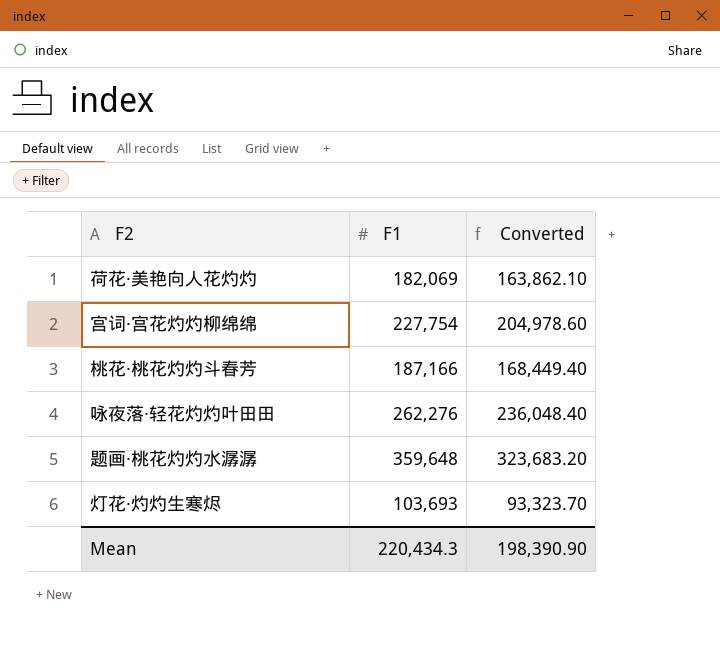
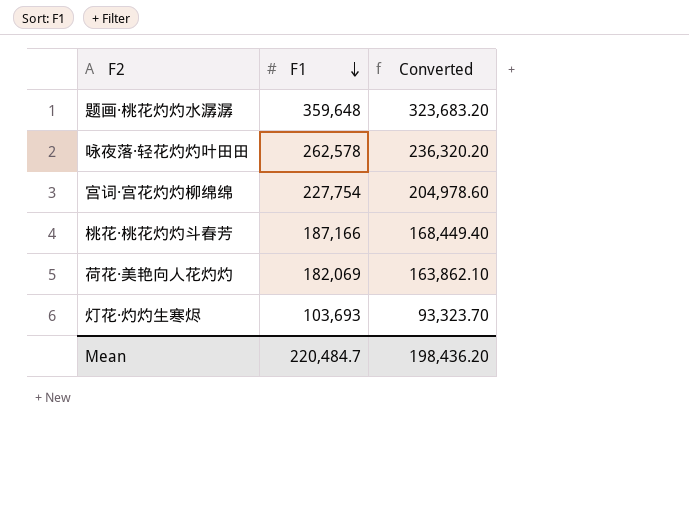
row order: none -> F1 descending
咏夜落·轻花灼灼叶田田 | F1: 262,276 -> 262,578
咏夜落·轻花灼灼叶田田 | Converted: 236,048.40 -> 236,320.20
Mean | F1: 220,434.3 -> 220,484.7
Mean | Converted: 198,390.90 -> 198,436.20

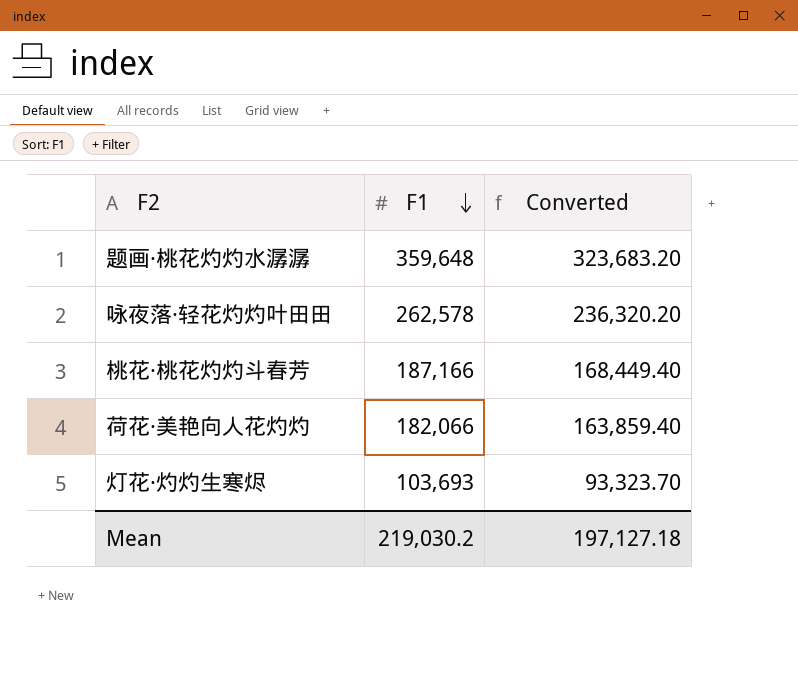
row 宫词·宫花灼灼柳绵绵: 227,754 | 204,978.60 -> none
荷花·美艳向人花灼灼 | F1: 182,069 -> 182,066
荷花·美艳向人花灼灼 | Converted: 163,862.10 -> 163,859.40
Mean | F1: 220,484.7 -> 219,030.2
Mean | Converted: 198,436.20 -> 197,127.18

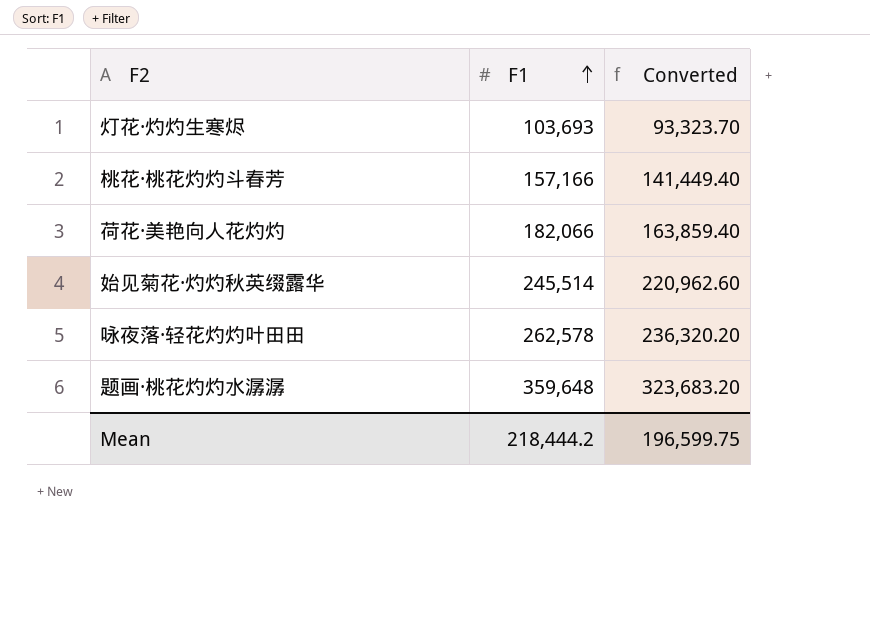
row order: F1 descending -> F1 ascending
桃花·桃花灼灼斗春芳 | F1: 187,166 -> 157,166
桃花·桃花灼灼斗春芳 | Converted: 168,449.40 -> 141,449.40
row 始见菊花·灼灼秋英缀露华: none -> 245,514 | 220,962.60
Mean | F1: 219,030.2 -> 218,444.2
Mean | Converted: 197,127.18 -> 196,599.75

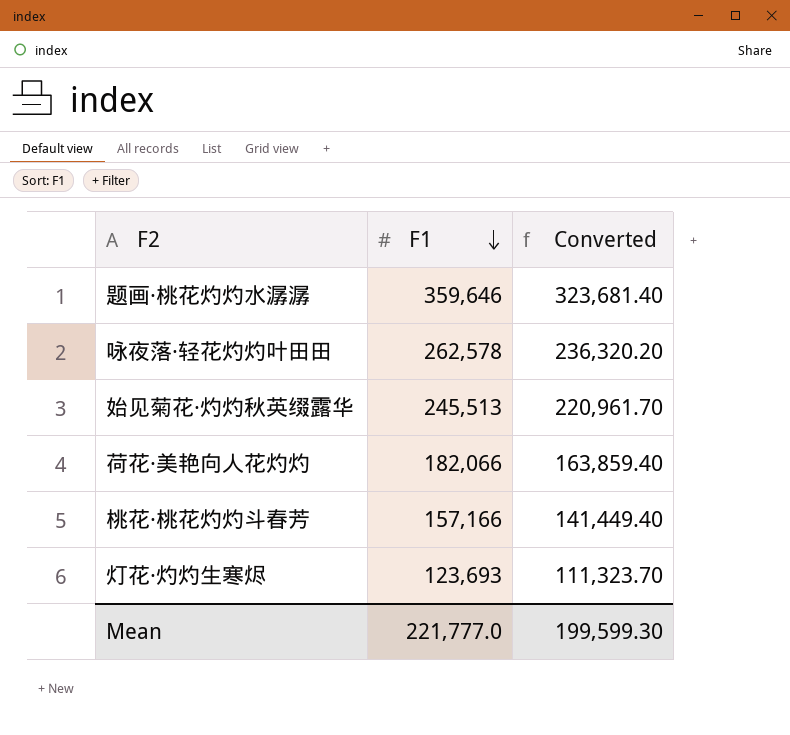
row order: F1 ascending -> F1 descending
题画·桃花灼灼水潺潺 | F1: 359,648 -> 359,646
题画·桃花灼灼水潺潺 | Converted: 323,683.20 -> 323,681.40
始见菊花·灼灼秋英缀露华 | F1: 245,514 -> 245,513
始见菊花·灼灼秋英缀露华 | Converted: 220,962.60 -> 220,961.70
灯花·灼灼生寒烬 | F1: 103,693 -> 123,693
灯花·灼灼生寒烬 | Converted: 93,323.70 -> 111,323.70
Mean | F1: 218,444.2 -> 221,777.0
Mean | Converted: 196,599.75 -> 199,599.30

